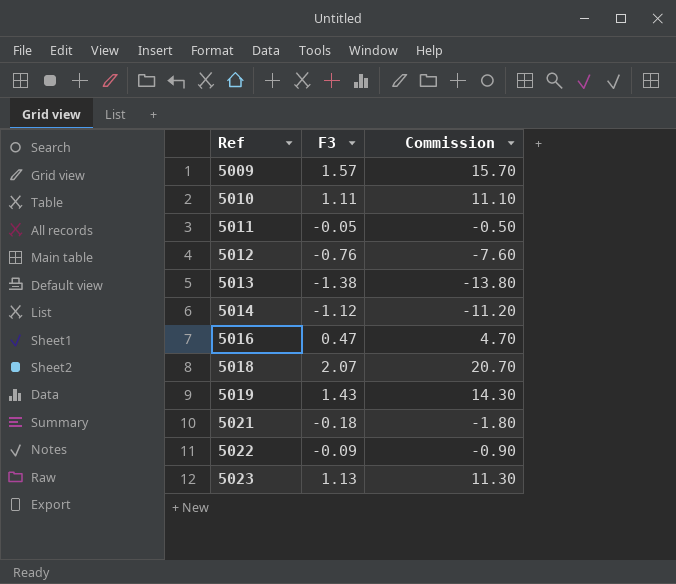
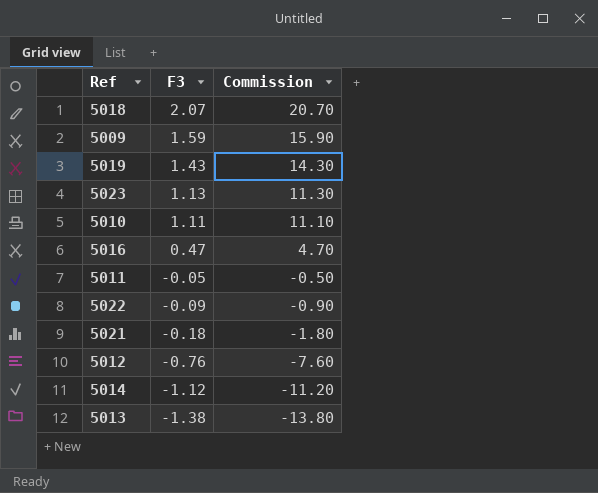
row order: Ref ascending -> F3 descending
5009 | F3: 1.57 -> 1.59
5009 | Commission: 15.70 -> 15.90

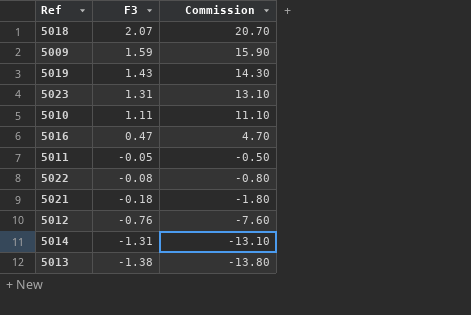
5023 | F3: 1.13 -> 1.31
5023 | Commission: 11.30 -> 13.10
5022 | F3: -0.09 -> -0.08
5022 | Commission: -0.90 -> -0.80
5014 | F3: -1.12 -> -1.31
5014 | Commission: -11.20 -> -13.10

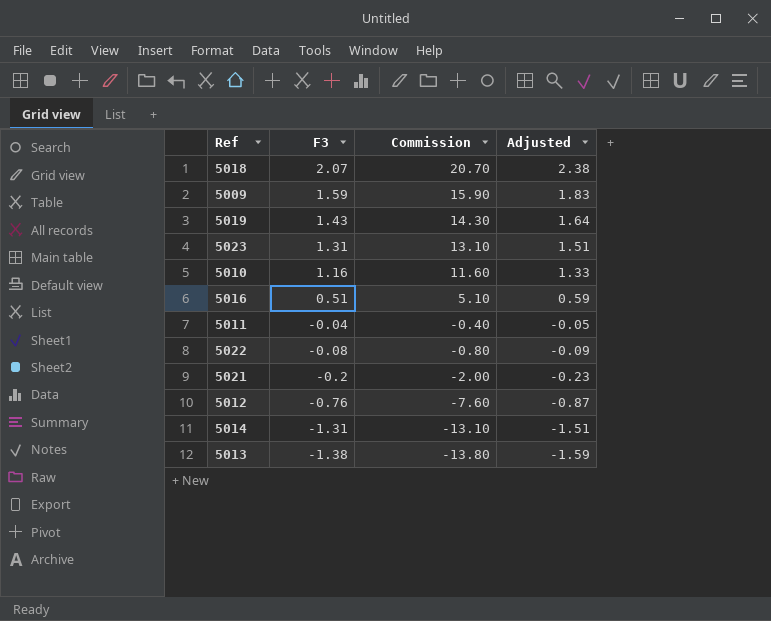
column Adjusted | formula: none -> [F3] * 1.15
5010 | F3: 1.11 -> 1.16
5010 | Commission: 11.10 -> 11.60
5016 | F3: 0.47 -> 0.51
5016 | Commission: 4.70 -> 5.10
5011 | F3: -0.05 -> -0.04
5011 | Commission: -0.50 -> -0.40
5021 | F3: -0.18 -> -0.2
5021 | Commission: -1.80 -> -2.00

